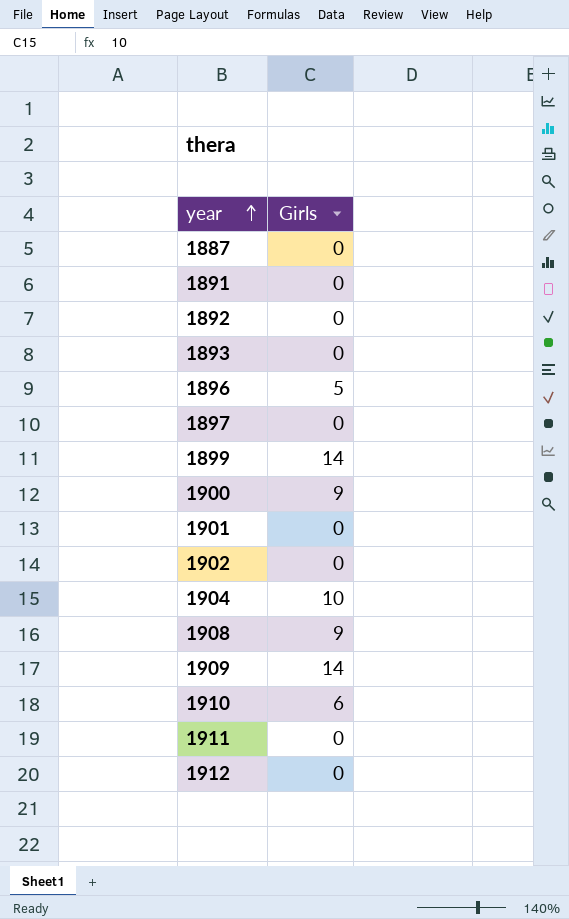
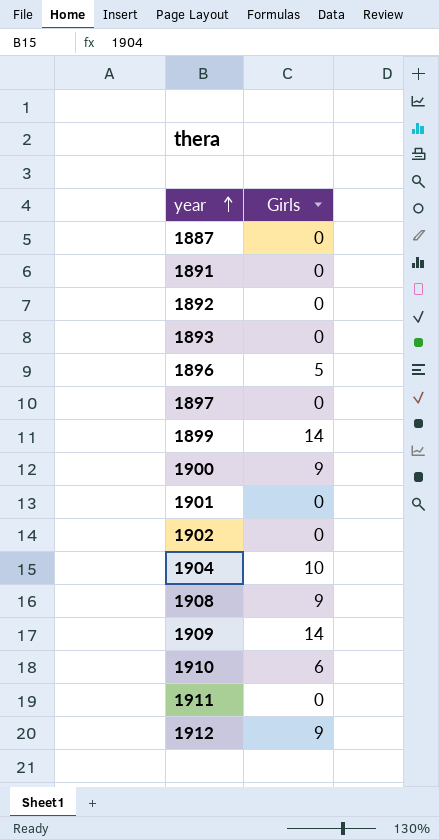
1912 | Girls: 0 -> 9

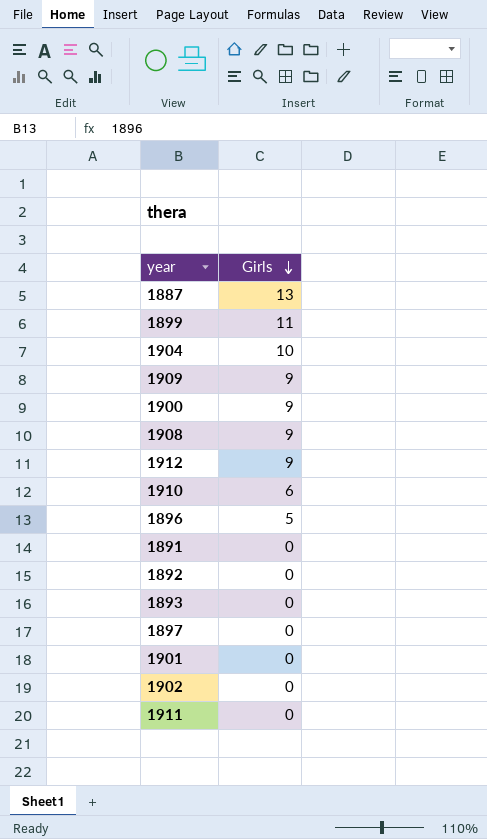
row order: year ascending -> Girls descending
1887 | Girls: 0 -> 13
1899 | Girls: 14 -> 11
1909 | Girls: 14 -> 9

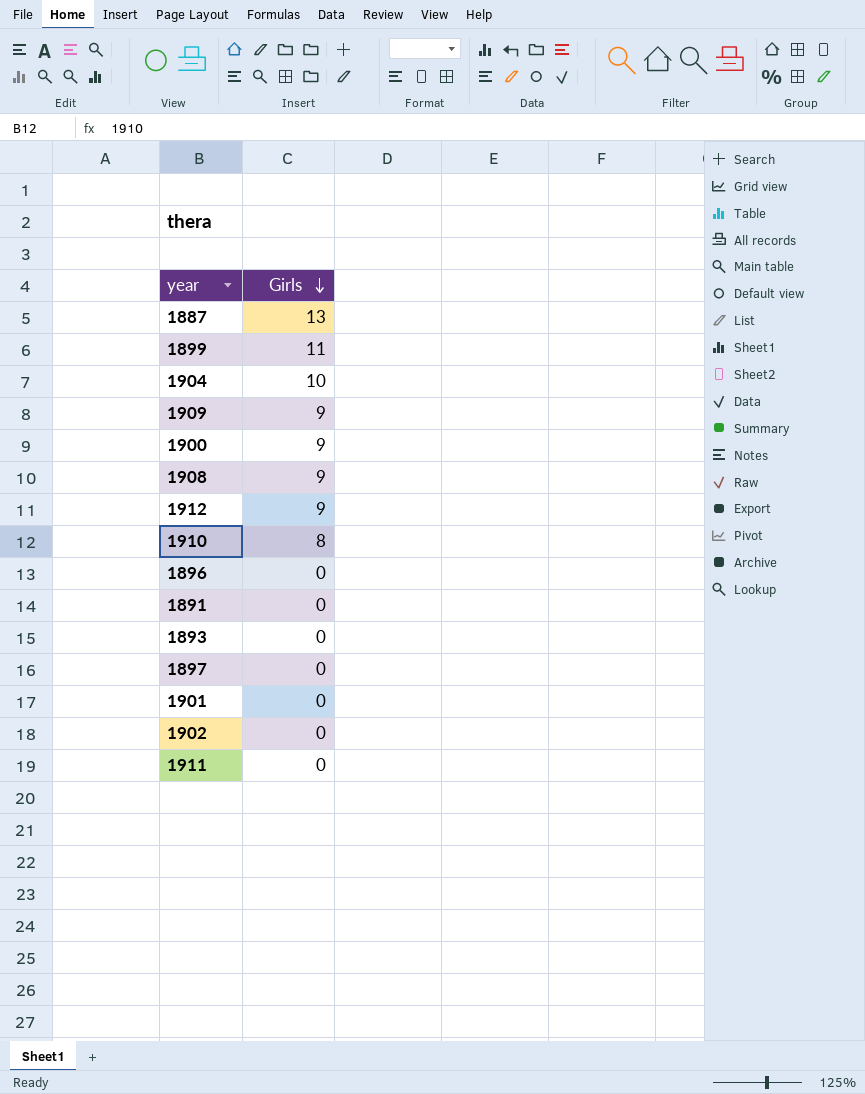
row 1892: 0 -> none
1910 | Girls: 6 -> 8
1896 | Girls: 5 -> 0

